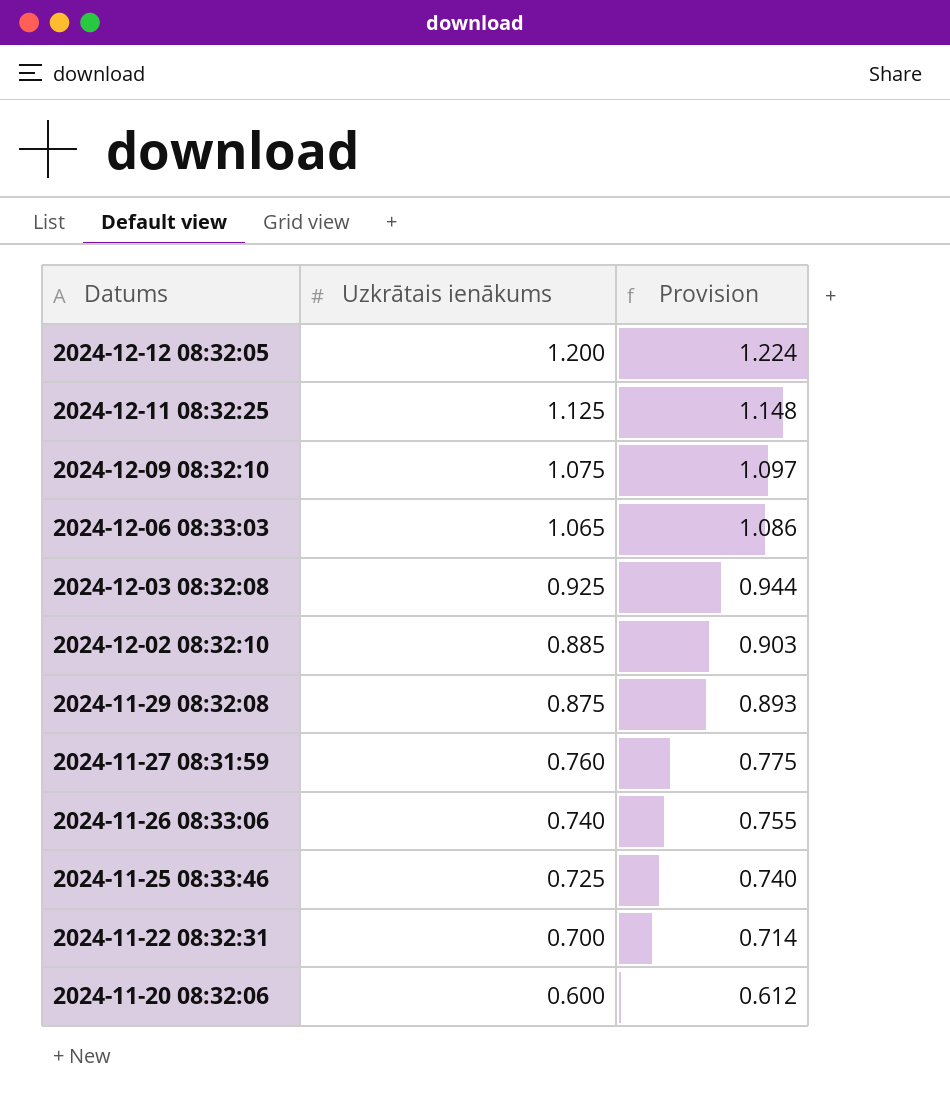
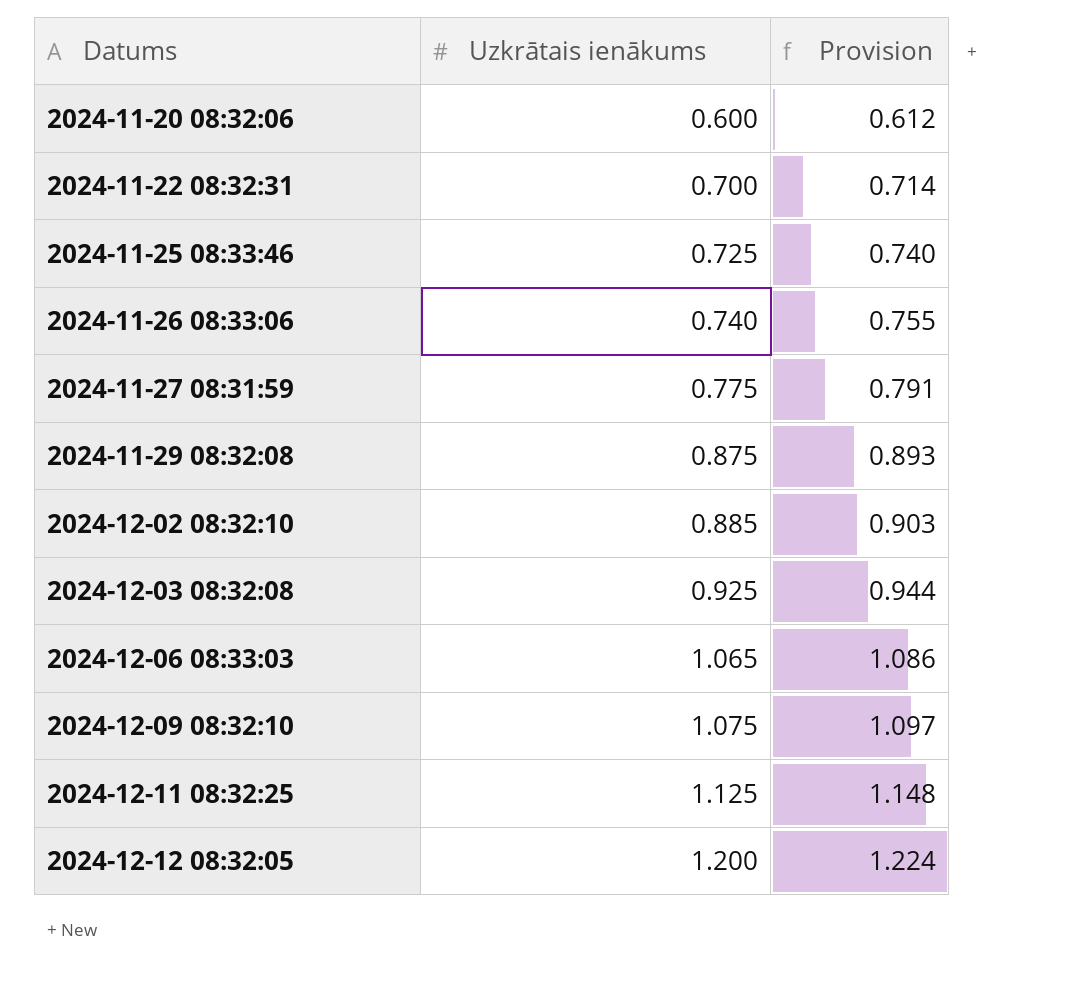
row order: Datums descending -> Datums ascending
2024-11-27 08:31:59 | Uzkrātais ienākums: 0.760 -> 0.775
2024-11-27 08:31:59 | Provision: 0.775 -> 0.791

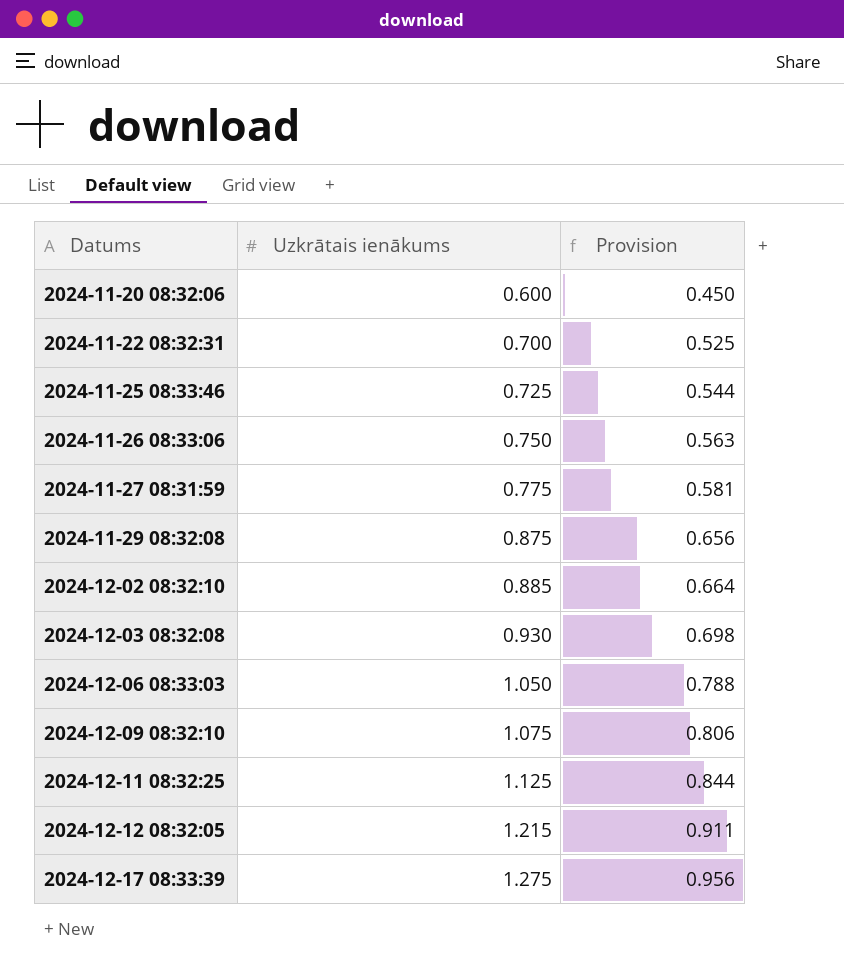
column Provision | formula: [Uzkrātais ienākums] * 1.02 -> [Uzkrātais ienākums] * 0.75
2024-11-26 08:33:06 | Uzkrātais ienākums: 0.740 -> 0.750
2024-12-03 08:32:08 | Uzkrātais ienākums: 0.925 -> 0.930
2024-12-06 08:33:03 | Uzkrātais ienākums: 1.065 -> 1.050
2024-12-12 08:32:05 | Uzkrātais ienākums: 1.200 -> 1.215
row 2024-12-17 08:33:39: none -> 1.275 | 0.956

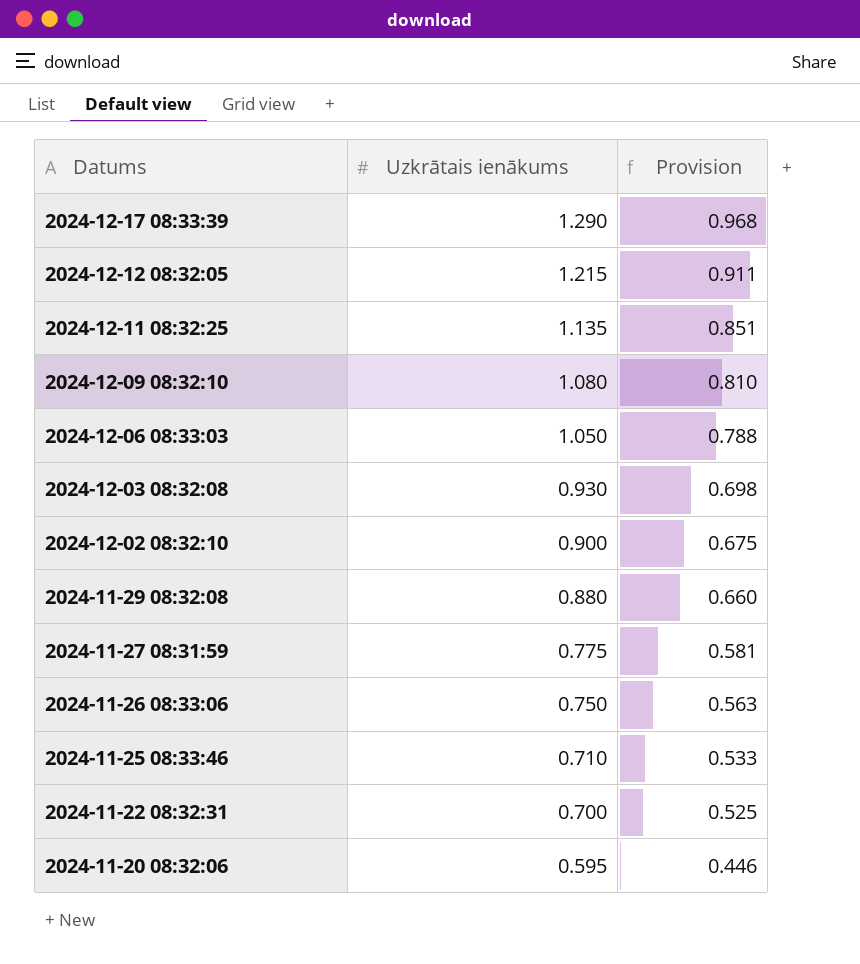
row order: Datums ascending -> Datums descending
2024-12-17 08:33:39 | Uzkrātais ienākums: 1.275 -> 1.290
2024-12-17 08:33:39 | Provision: 0.956 -> 0.968
2024-12-11 08:32:25 | Uzkrātais ienākums: 1.125 -> 1.135
2024-12-11 08:32:25 | Provision: 0.844 -> 0.851
2024-12-09 08:32:10 | Uzkrātais ienākums: 1.075 -> 1.080
2024-12-09 08:32:10 | Provision: 0.806 -> 0.810
2024-12-02 08:32:10 | Uzkrātais ienākums: 0.885 -> 0.900
2024-12-02 08:32:10 | Provision: 0.664 -> 0.675
2024-11-29 08:32:08 | Uzkrātais ienākums: 0.875 -> 0.880
2024-11-29 08:32:08 | Provision: 0.656 -> 0.660
2024-11-25 08:33:46 | Uzkrātais ienākums: 0.725 -> 0.710
2024-11-25 08:33:46 | Provision: 0.544 -> 0.533
2024-11-20 08:32:06 | Uzkrātais ienākums: 0.600 -> 0.595
2024-11-20 08:32:06 | Provision: 0.450 -> 0.446

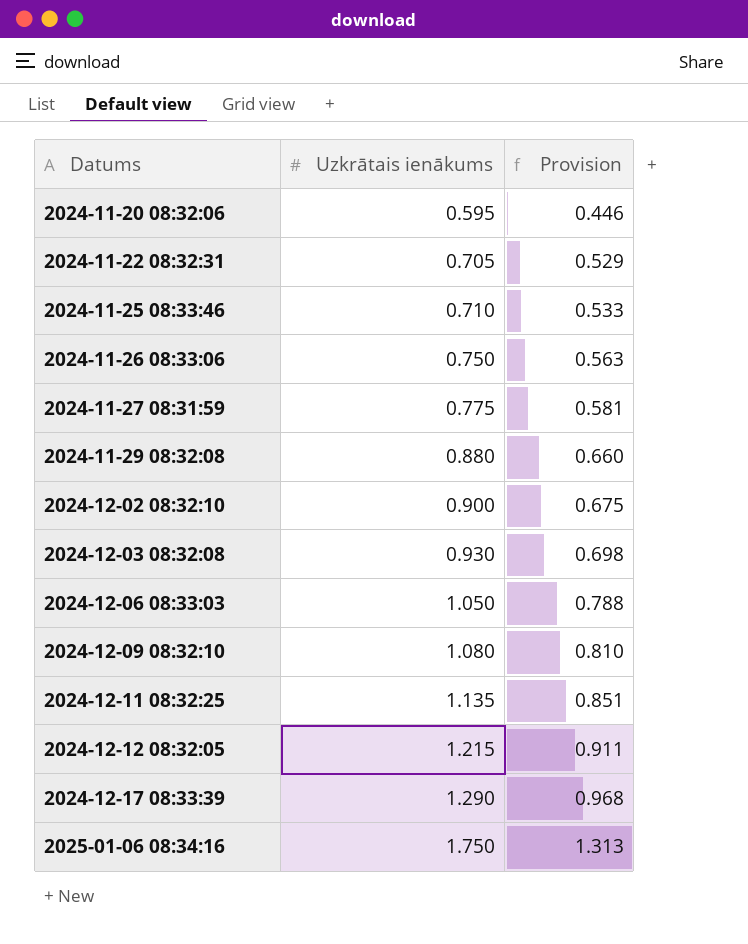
row order: Datums descending -> Datums ascending
2024-11-22 08:32:31 | Uzkrātais ienākums: 0.700 -> 0.705
2024-11-22 08:32:31 | Provision: 0.525 -> 0.529
row 2025-01-06 08:34:16: none -> 1.750 | 1.313

